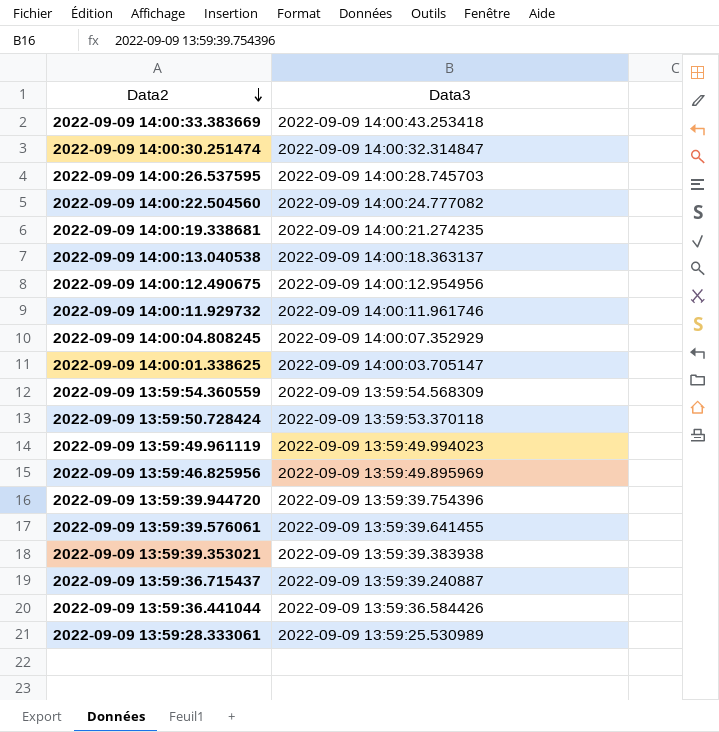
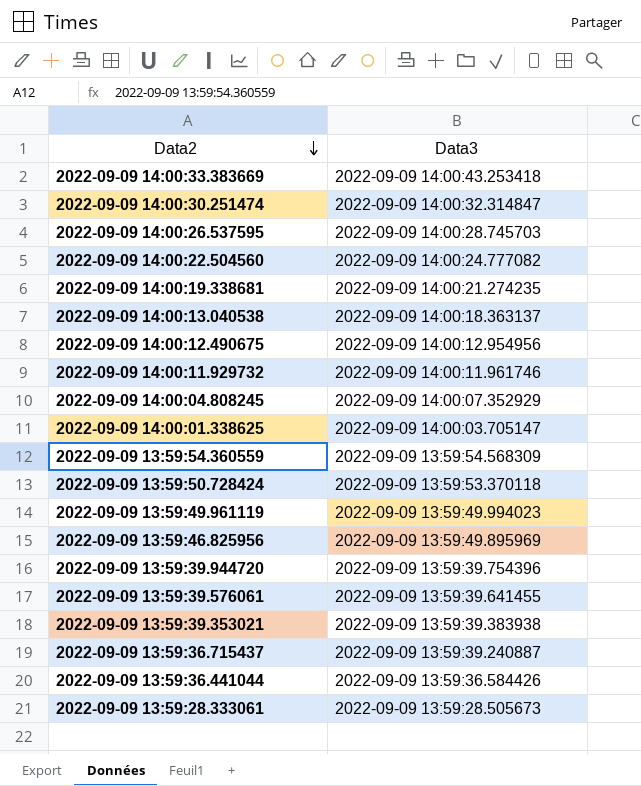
2022-09-09 13:59:28.333061 | Data3: 2022-09-09 13:59:25.530989 -> 2022-09-09 13:59:28.505673

